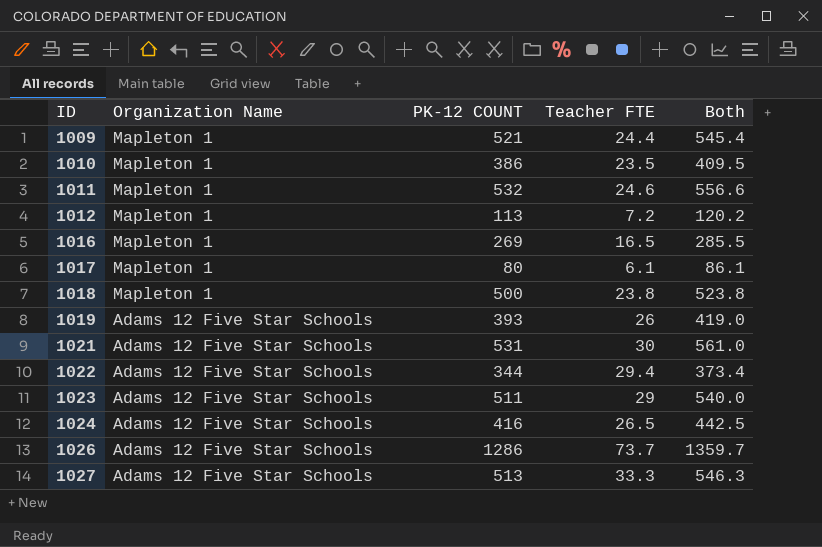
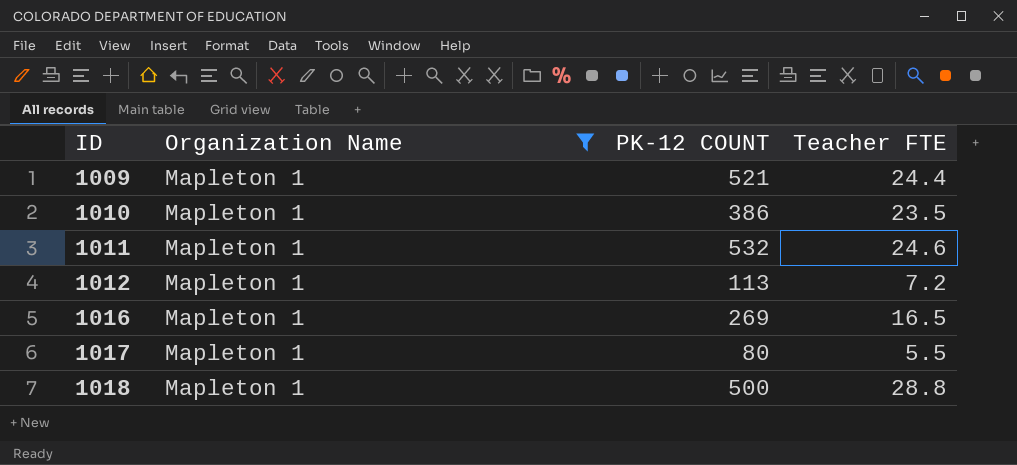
filter: none -> Organization Name = Mapleton 1
column Both | formula: [PK-12 COUNT] + [Teacher FTE] -> none
1017 | Teacher FTE: 6.1 -> 5.5
1018 | Teacher FTE: 23.8 -> 28.8

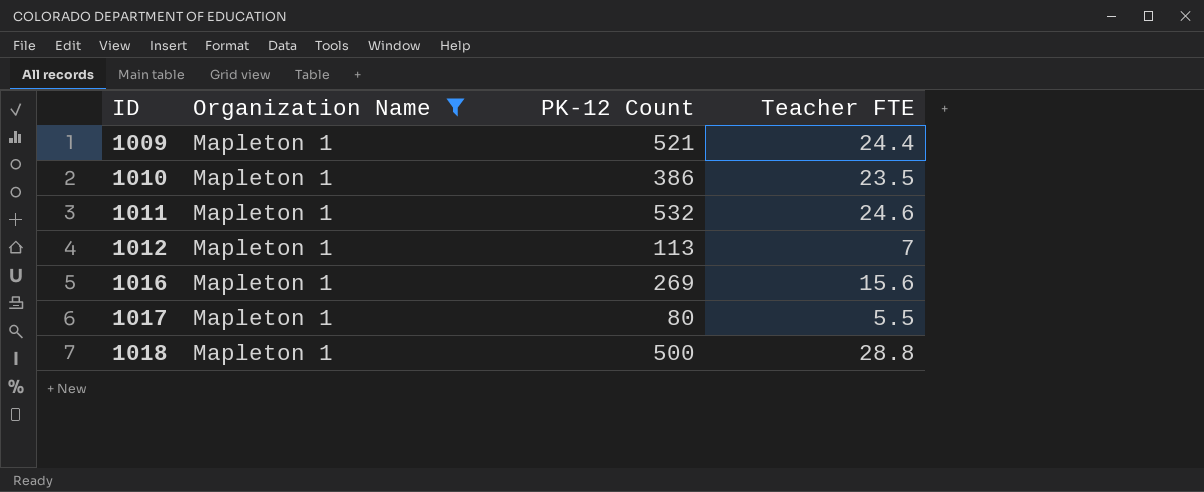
column name: PK-12 COUNT -> PK-12 Count
1012 | Teacher FTE: 7.2 -> 7
1016 | Teacher FTE: 16.5 -> 15.6

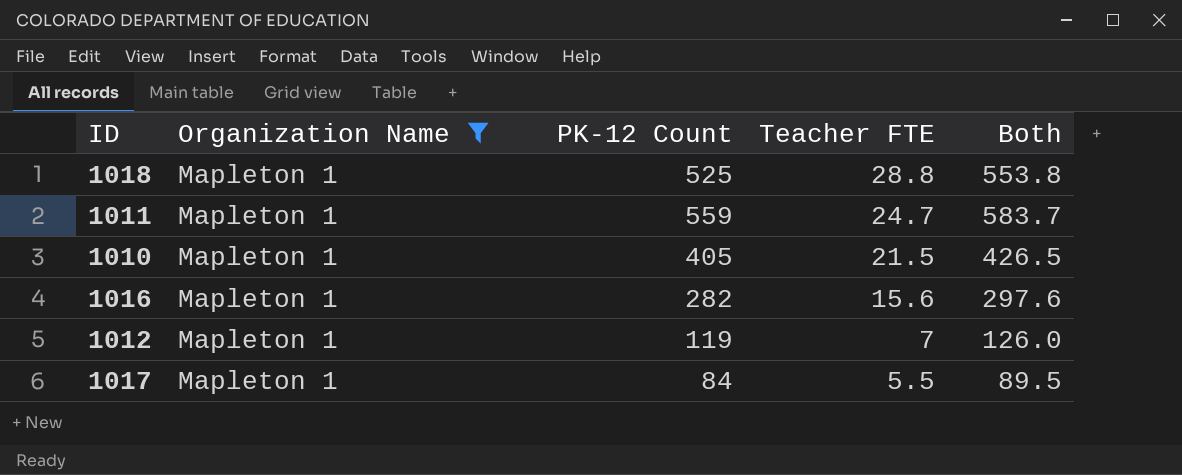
row order: ID ascending -> Teacher FTE descending
column Both | formula: none -> [PK-12 Count] + [Teacher FTE]
row 1009: Mapleton 1 | 521 | 24.4 -> none
1018 | PK-12 Count: 500 -> 525
1011 | PK-12 Count: 532 -> 559
1011 | Teacher FTE: 24.6 -> 24.7
1010 | PK-12 Count: 386 -> 405
1010 | Teacher FTE: 23.5 -> 21.5
1016 | PK-12 Count: 269 -> 282
1012 | PK-12 Count: 113 -> 119
1017 | PK-12 Count: 80 -> 84

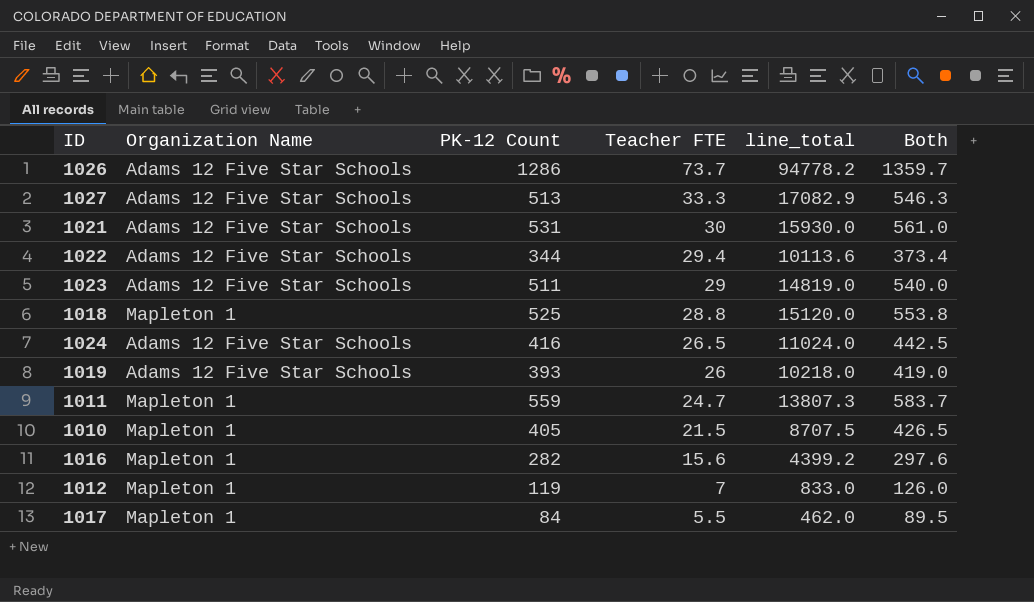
filter: Organization Name = Mapleton 1 -> none
column line_total | formula: none -> [PK-12 Count] * [Teacher FTE]

